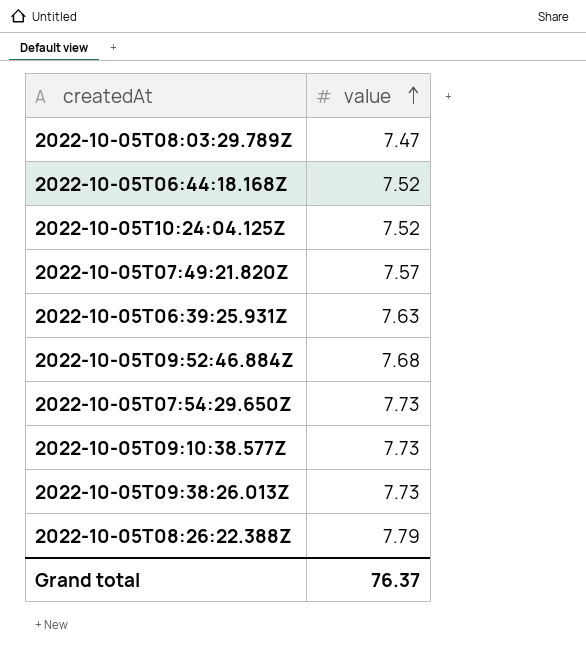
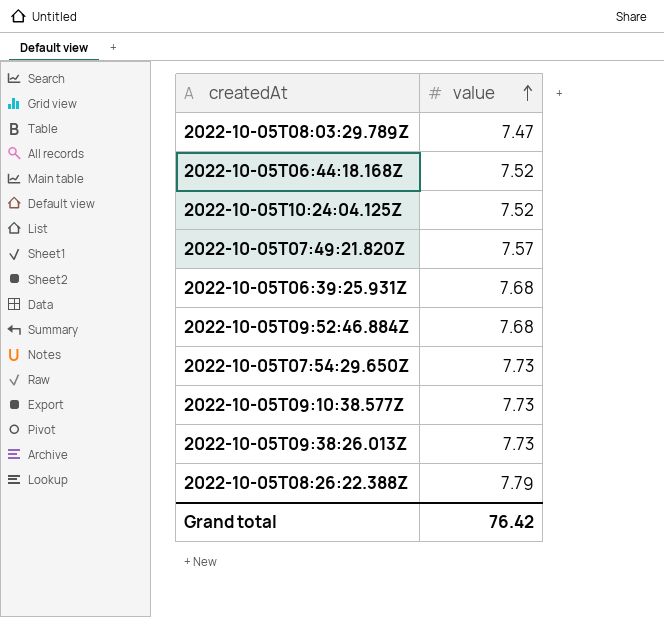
2022-10-05T06:39:25.931Z | value: 7.63 -> 7.68
Grand total | value: 76.37 -> 76.42

